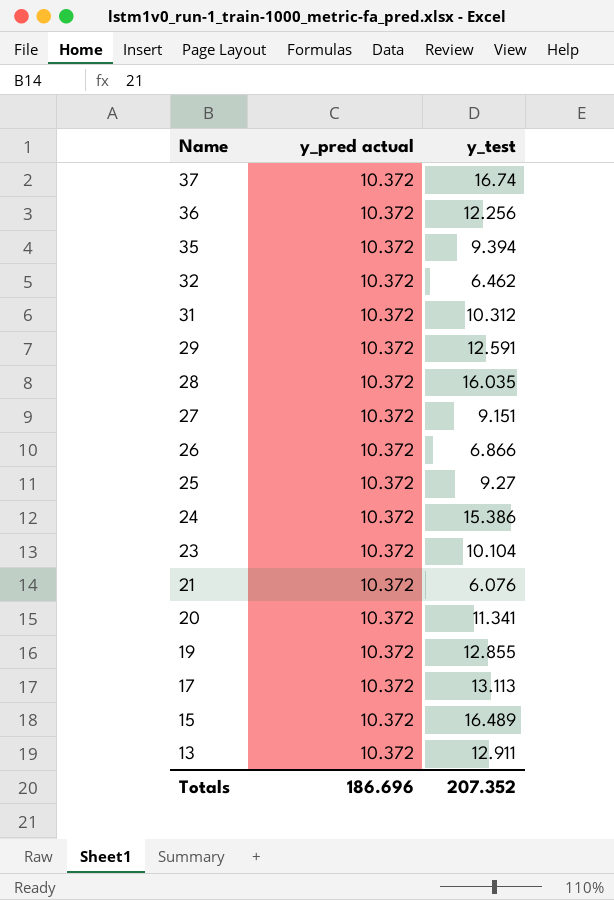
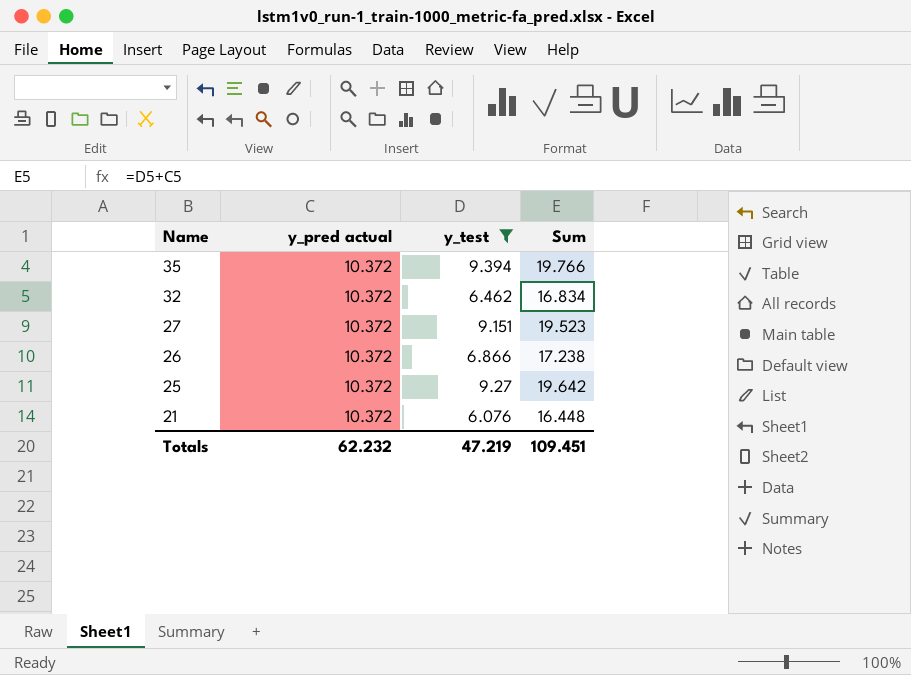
filter: none -> y_test <= 9.394
column Sum | formula: none -> [y_pred actual] + [y_test]
Totals | y_pred actual: 186.696 -> 62.232
Totals | y_test: 207.352 -> 47.219

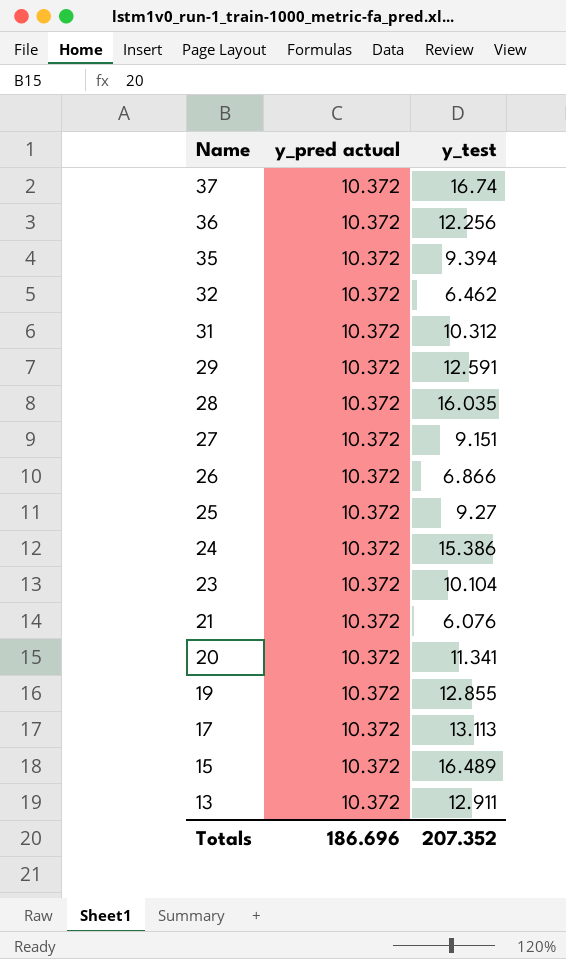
filter: y_test <= 9.394 -> none
column Sum | formula: [y_pred actual] + [y_test] -> none
Totals | y_pred actual: 62.232 -> 186.696
Totals | y_test: 47.219 -> 207.352

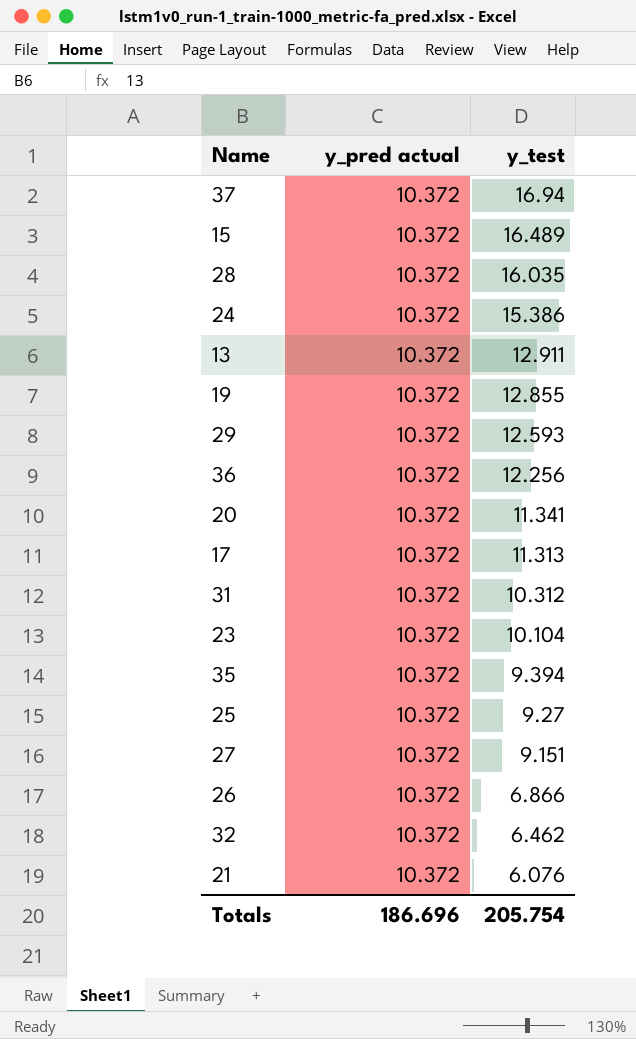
row order: Name descending -> y_test descending
37 | y_test: 16.74 -> 16.94
29 | y_test: 12.591 -> 12.593
17 | y_test: 13.113 -> 11.313
Totals | y_test: 207.352 -> 205.754

